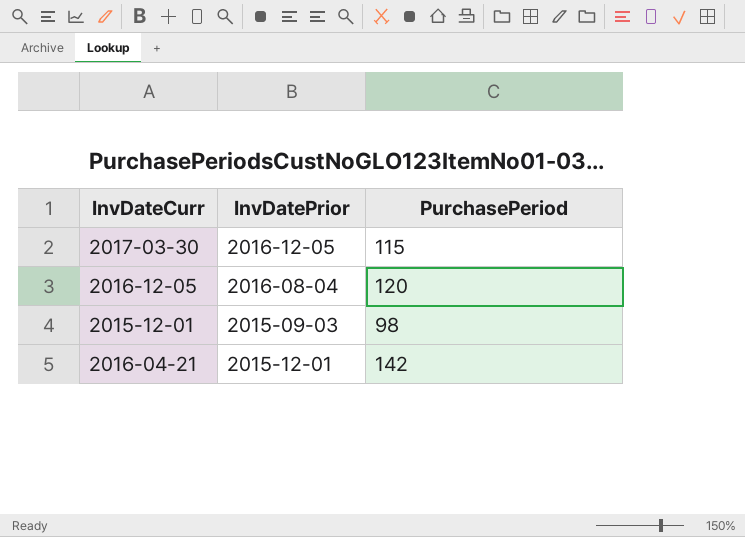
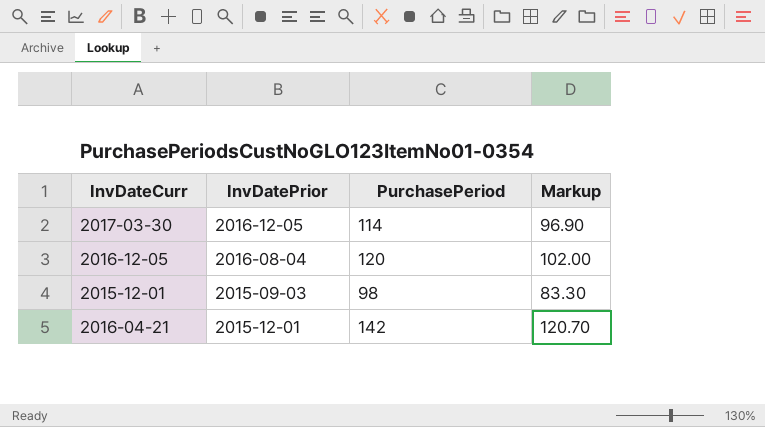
column Markup | formula: none -> [PurchasePeriod] * 0.85
2017-03-30 | PurchasePeriod: 115 -> 114

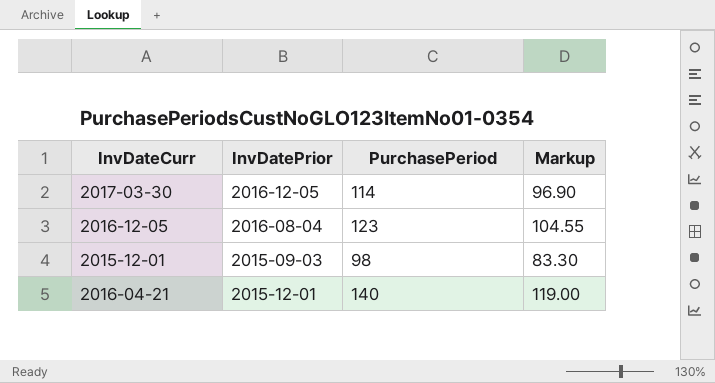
2016-12-05 | PurchasePeriod: 120 -> 123
2016-12-05 | Markup: 102.00 -> 104.55
2016-04-21 | PurchasePeriod: 142 -> 140
2016-04-21 | Markup: 120.70 -> 119.00

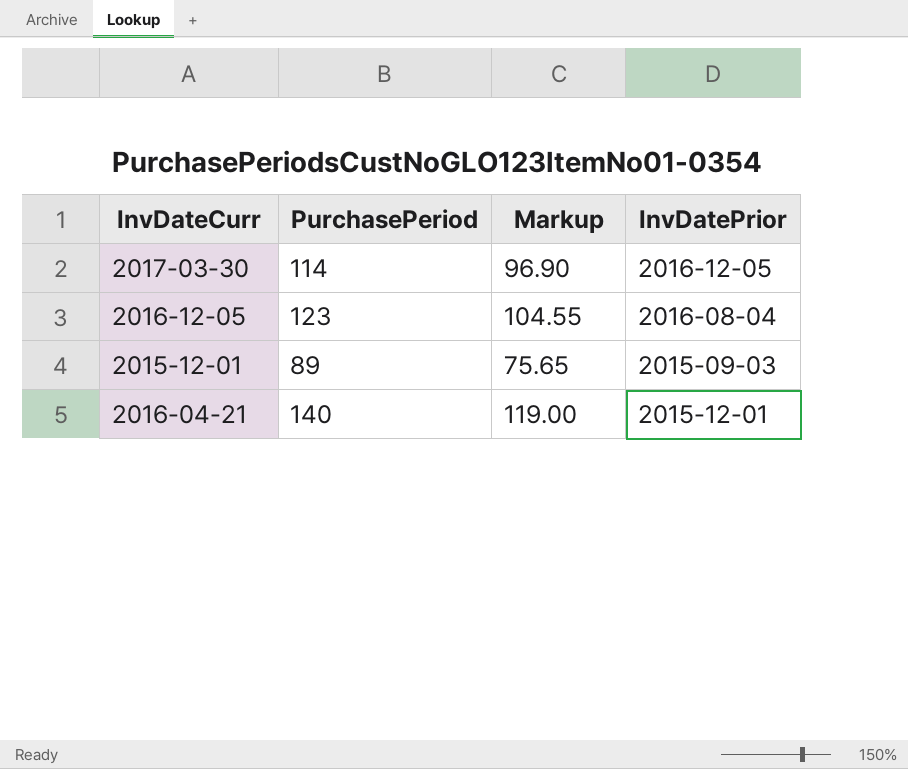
column InvDatePrior | position: 2 -> 4
2015-12-01 | PurchasePeriod: 98 -> 89
2015-12-01 | Markup: 83.30 -> 75.65

